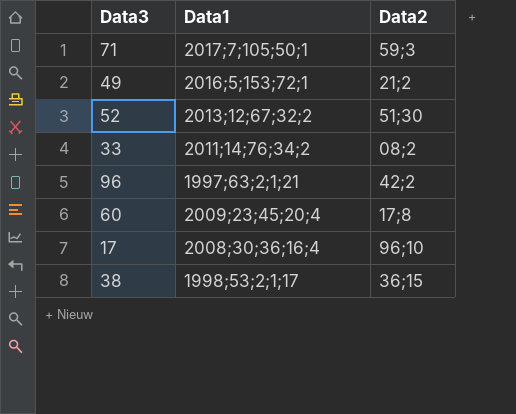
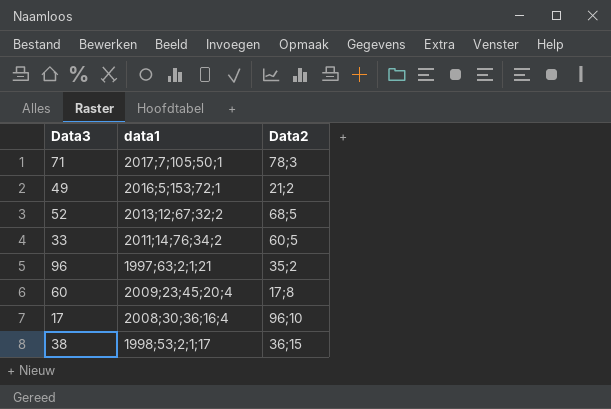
column name: Data1 -> data1
71 | Data2: 59;3 -> 78;3
52 | Data2: 51;30 -> 68;5
33 | Data2: 08;2 -> 60;5
96 | Data2: 42;2 -> 35;2

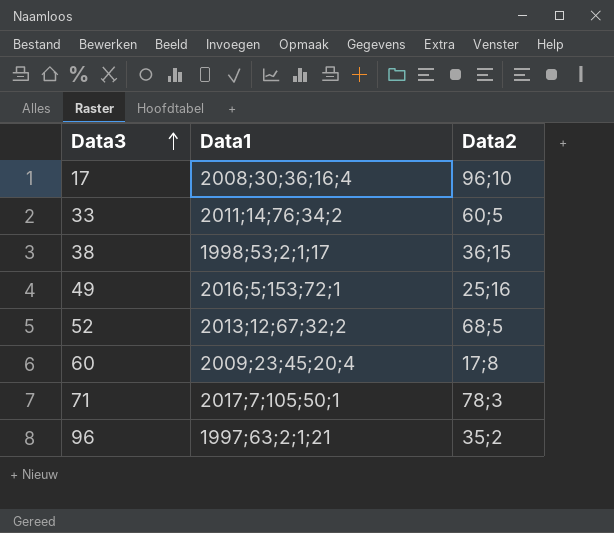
row order: none -> Data3 ascending
column name: data1 -> Data1
49 | Data2: 21;2 -> 25;16

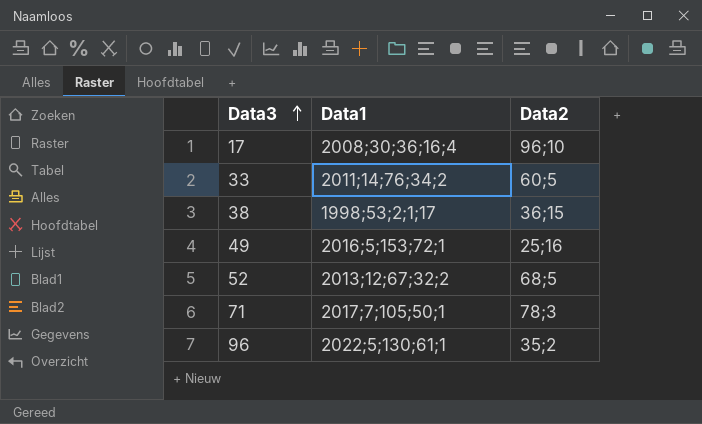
row 60: 2009;23;45;20;4 | 17;8 -> none
96 | Data1: 1997;63;2;1;21 -> 2022;5;130;61;1

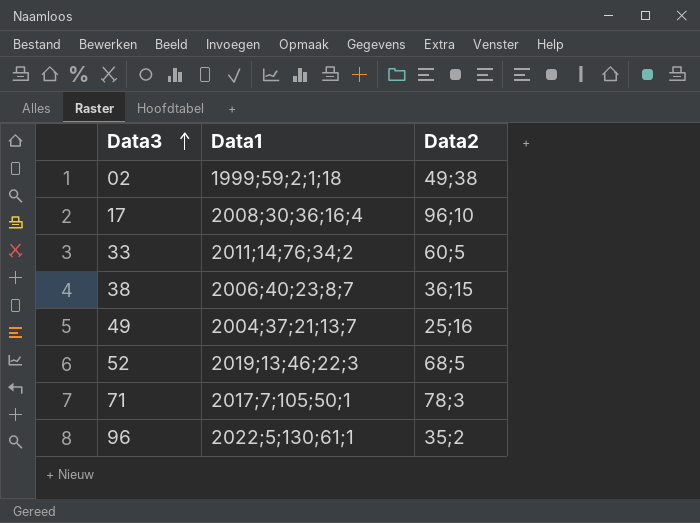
row 02: none -> 1999;59;2;1;18 | 49;38
38 | Data1: 1998;53;2;1;17 -> 2006;40;23;8;7
49 | Data1: 2016;5;153;72;1 -> 2004;37;21;13;7
52 | Data1: 2013;12;67;32;2 -> 2019;13;46;22;3

